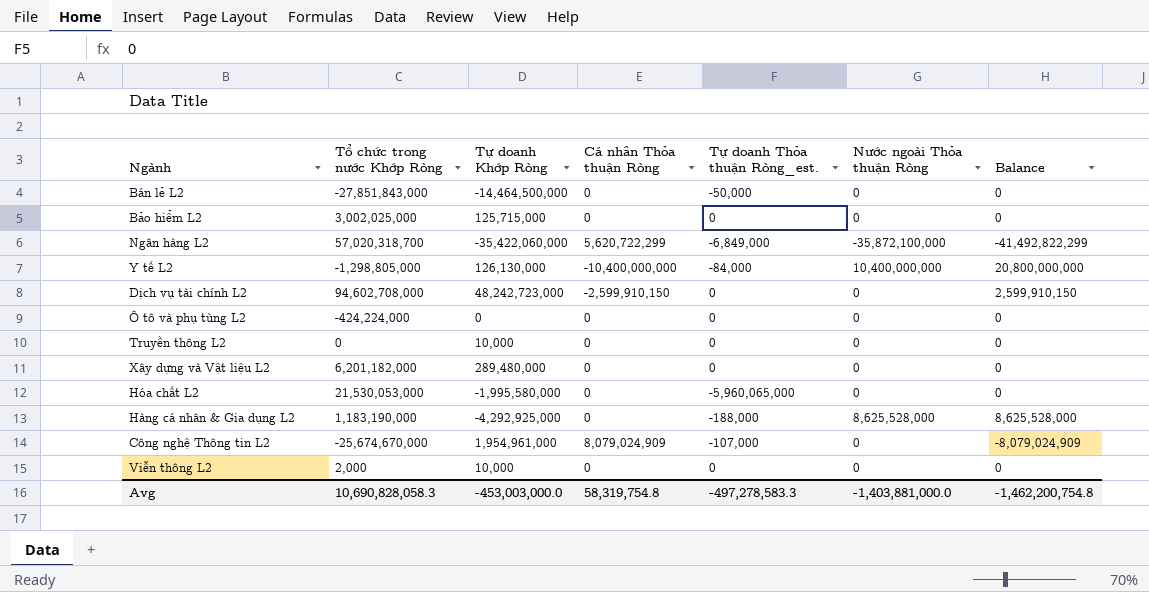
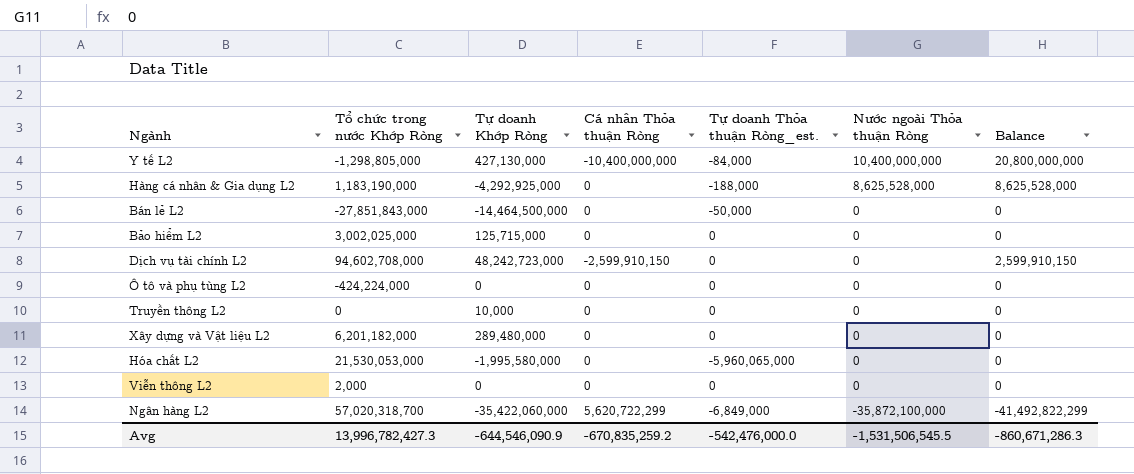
row order: none -> Nước ngoài Thỏa thuận Ròng descending
row Công nghệ Thông tin L2: -25,674,670,000 | 1,954,961,000 | 8,079,024,909 | -107,000 | 0 | -8,079,024,909 -> none
Y tế L2 | Tự doanh Khớp Ròng: 126,130,000 -> 427,130,000
Viễn thông L2 | Tự doanh Khớp Ròng: 10,000 -> 0
Avg | Tổ chức trong nước Khớp Ròng: 10,690,828,058.3 -> 13,996,782,427.3
Avg | Tự doanh Khớp Ròng: -453,003,000.0 -> -644,546,090.9
Avg | Cá nhân Thỏa thuận Ròng: 58,319,754.8 -> -670,835,259.2
Avg | Tự doanh Thỏa thuận Ròng_est.: -497,278,583.3 -> -542,476,000.0
Avg | Nước ngoài Thỏa thuận Ròng: -1,403,881,000.0 -> -1,531,506,545.5
Avg | Balance: -1,462,200,754.8 -> -860,671,286.3

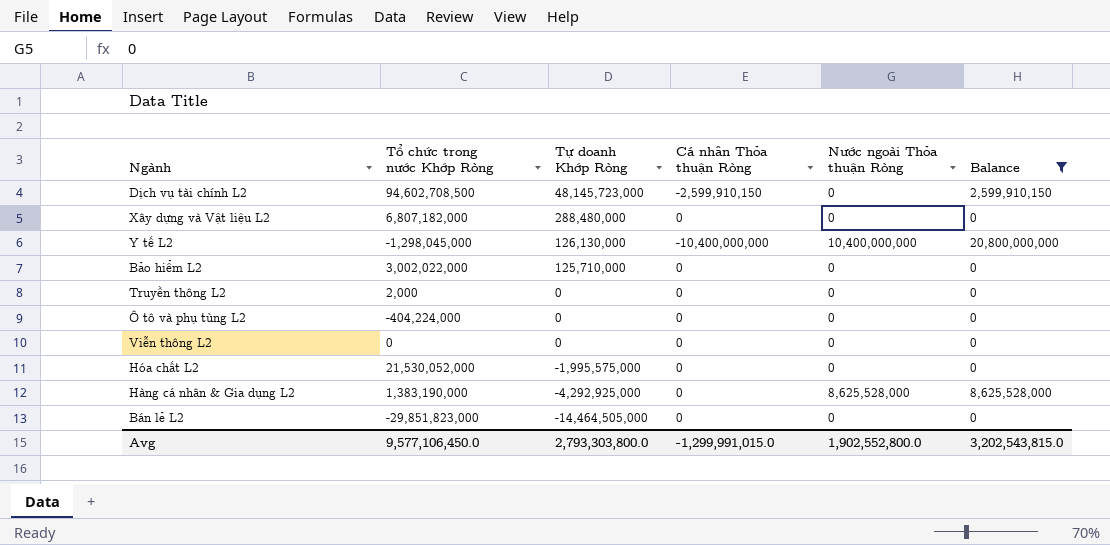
filter: none -> Balance != -41,492,822,299
row order: Nước ngoài Thỏa thuận Ròng descending -> Tự doanh Khớp Ròng descending
column Tự doanh Thỏa thuận Ròng_est. | position: 5 -> none
Dịch vụ tài chính L2 | Tổ chức trong nước Khớp Ròng: 94,602,708,000 -> 94,602,708,500
Dịch vụ tài chính L2 | Tự doanh Khớp Ròng: 48,242,723,000 -> 48,145,723,000
Xây dựng và Vật liệu L2 | Tổ chức trong nước Khớp Ròng: 6,201,182,000 -> 6,807,182,000
Xây dựng và Vật liệu L2 | Tự doanh Khớp Ròng: 289,480,000 -> 288,480,000
Y tế L2 | Tổ chức trong nước Khớp Ròng: -1,298,805,000 -> -1,298,045,000
Y tế L2 | Tự doanh Khớp Ròng: 427,130,000 -> 126,130,000
Bảo hiểm L2 | Tổ chức trong nước Khớp Ròng: 3,002,025,000 -> 3,002,022,000
Bảo hiểm L2 | Tự doanh Khớp Ròng: 125,715,000 -> 125,710,000
Truyền thông L2 | Tổ chức trong nước Khớp Ròng: 0 -> 2,000
Truyền thông L2 | Tự doanh Khớp Ròng: 10,000 -> 0
Ô tô và phụ tùng L2 | Tổ chức trong nước Khớp Ròng: -424,224,000 -> -404,224,000
Viễn thông L2 | Tổ chức trong nước Khớp Ròng: 2,000 -> 0
Hóa chất L2 | Tổ chức trong nước Khớp Ròng: 21,530,053,000 -> 21,530,052,000
Hóa chất L2 | Tự doanh Khớp Ròng: -1,995,580,000 -> -1,995,575,000
Hàng cá nhân & Gia dụng L2 | Tổ chức trong nước Khớp Ròng: 1,183,190,000 -> 1,383,190,000
Bán lẻ L2 | Tổ chức trong nước Khớp Ròng: -27,851,843,000 -> -29,851,823,000
Bán lẻ L2 | Tự doanh Khớp Ròng: -14,464,500,000 -> -14,464,505,000
Avg | Tổ chức trong nước Khớp Ròng: 13,996,782,427.3 -> 9,577,106,450.0
Avg | Tự doanh Khớp Ròng: -644,546,090.9 -> 2,793,303,800.0
Avg | Cá nhân Thỏa thuận Ròng: -670,835,259.2 -> -1,299,991,015.0
Avg | Nước ngoài Thỏa thuận Ròng: -1,531,506,545.5 -> 1,902,552,800.0
Avg | Balance: -860,671,286.3 -> 3,202,543,815.0

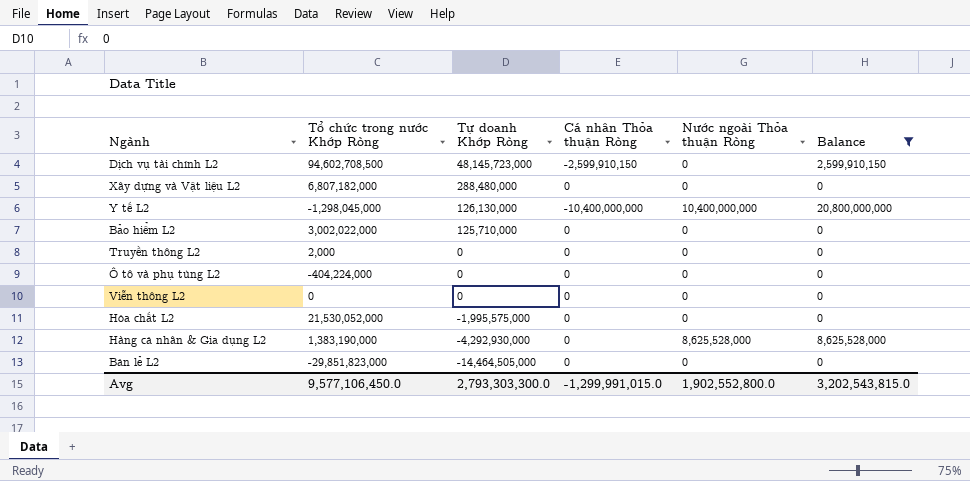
Hàng cá nhân & Gia dụng L2 | Tự doanh Khớp Ròng: -4,292,925,000 -> -4,292,930,000
Avg | Tự doanh Khớp Ròng: 2,793,303,800.0 -> 2,793,303,300.0

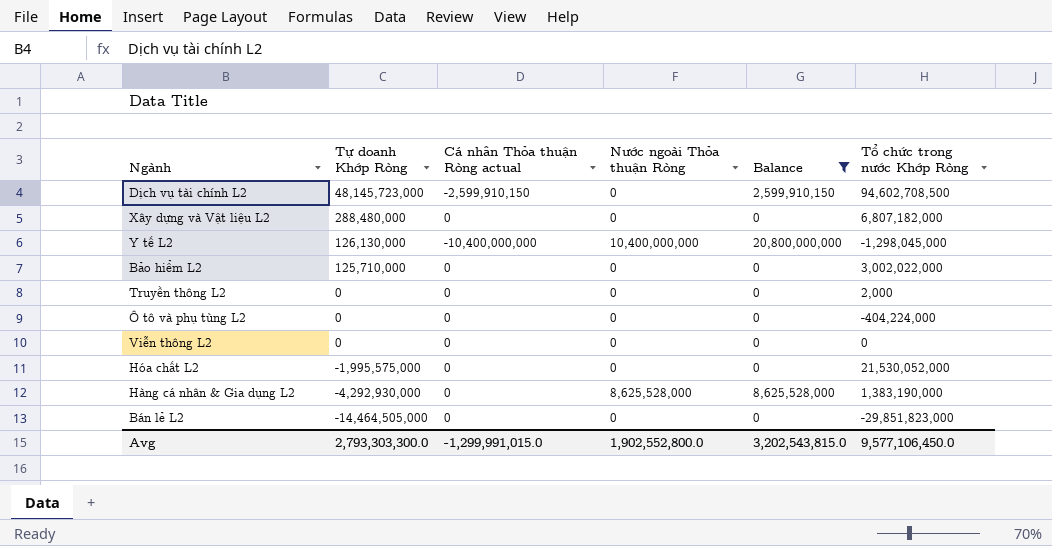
column name: Cá nhân Thỏa thuận Ròng -> Cá nhân Thỏa thuận Ròng actual
column Tổ chức trong nước Khớp Ròng | position: 2 -> 6

